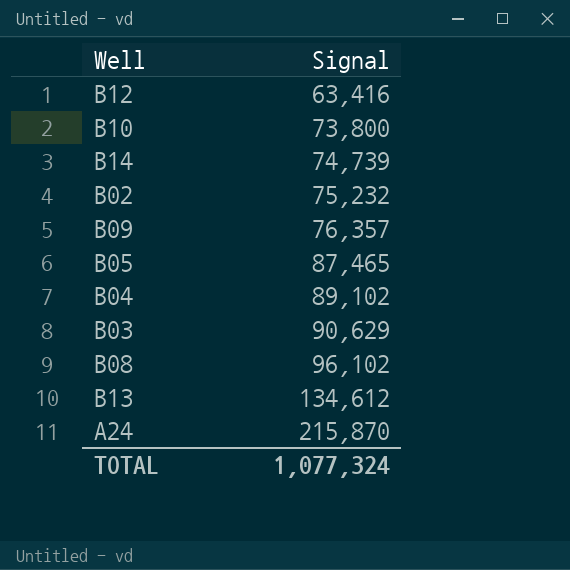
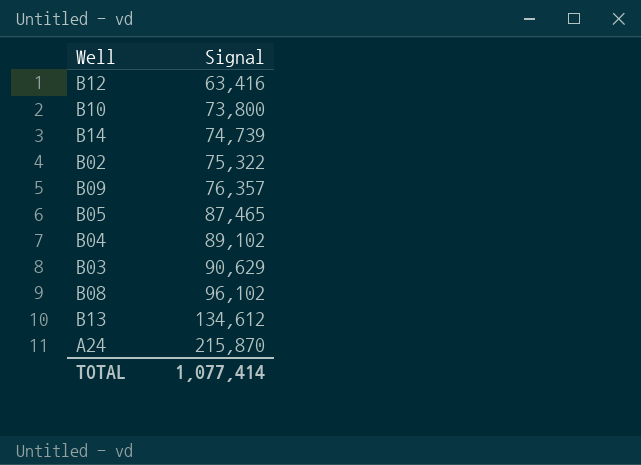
B02 | Signal: 75,232 -> 75,322
TOTAL | Signal: 1,077,324 -> 1,077,414

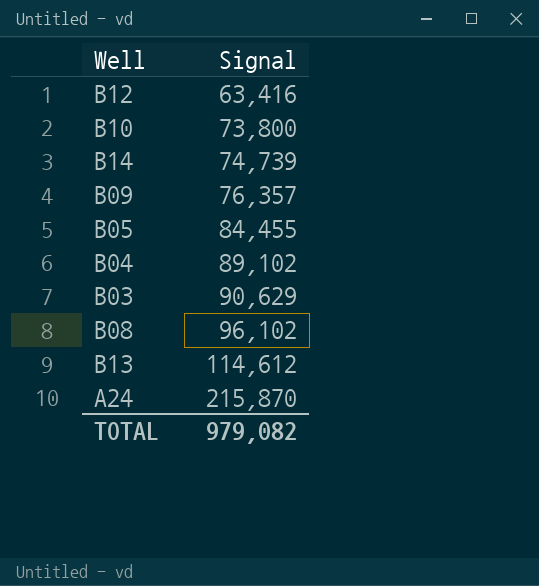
row B02: 75,322 -> none
B05 | Signal: 87,465 -> 84,455
B13 | Signal: 134,612 -> 114,612
TOTAL | Signal: 1,077,414 -> 979,082

